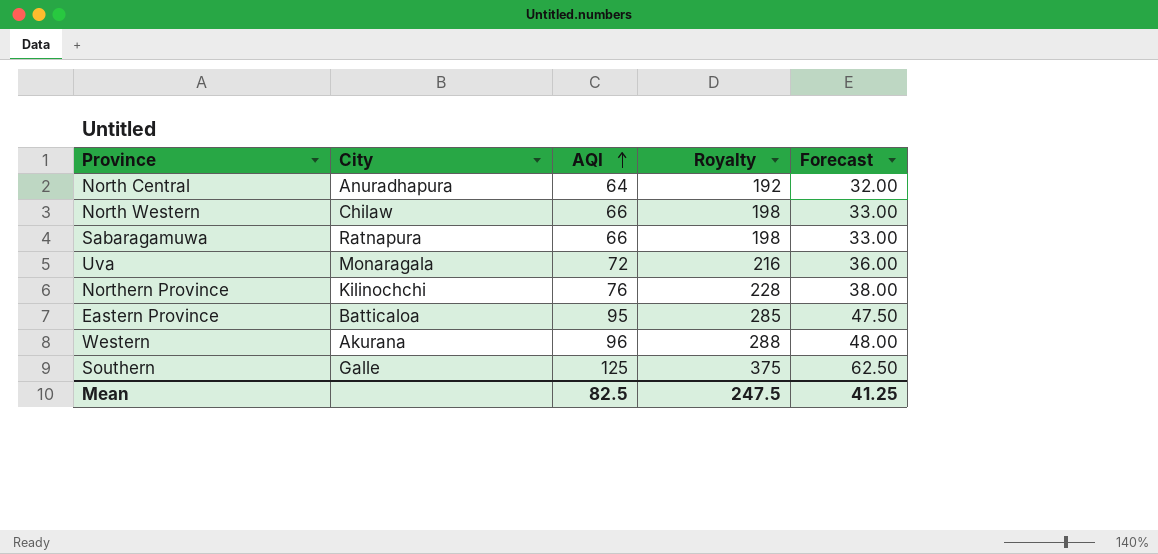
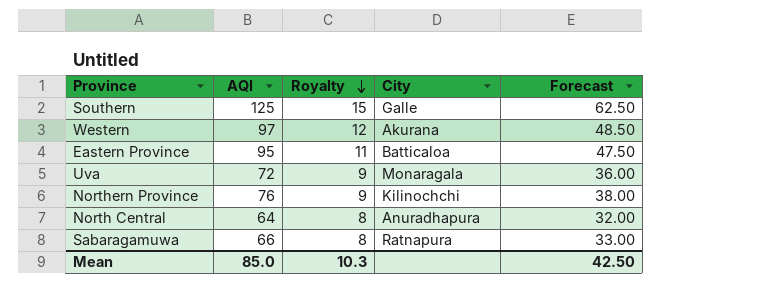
row order: AQI ascending -> Royalty descending
column Royalty | formula: [AQI] * 3 -> [AQI] * 0.12
column City | position: 2 -> 4
row North Western: Chilaw | 66 | 198 | 33.00 -> none
Western | AQI: 96 -> 97
Western | Forecast: 48.00 -> 48.50
Mean | AQI: 82.5 -> 85.0
Mean | Royalty: 247.5 -> 10.3
Mean | Forecast: 41.25 -> 42.50

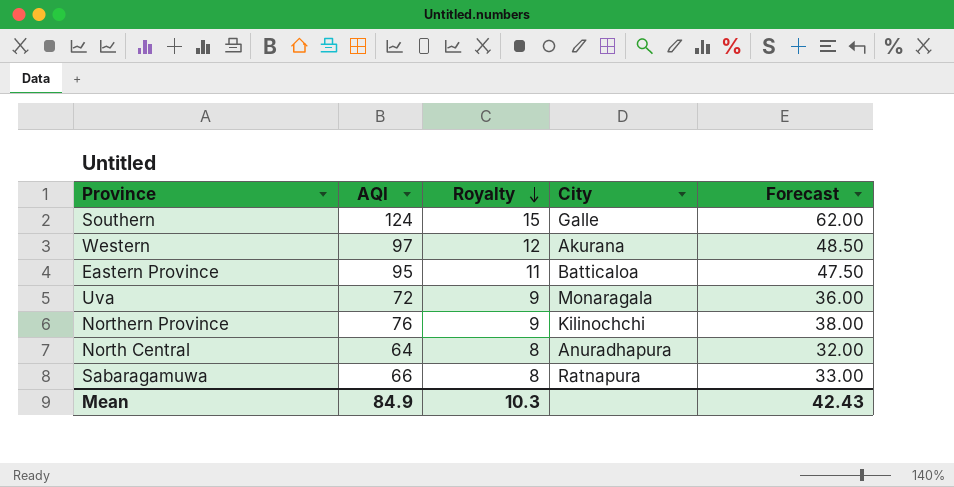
Southern | AQI: 125 -> 124
Southern | Forecast: 62.50 -> 62.00
Mean | AQI: 85.0 -> 84.9
Mean | Forecast: 42.50 -> 42.43

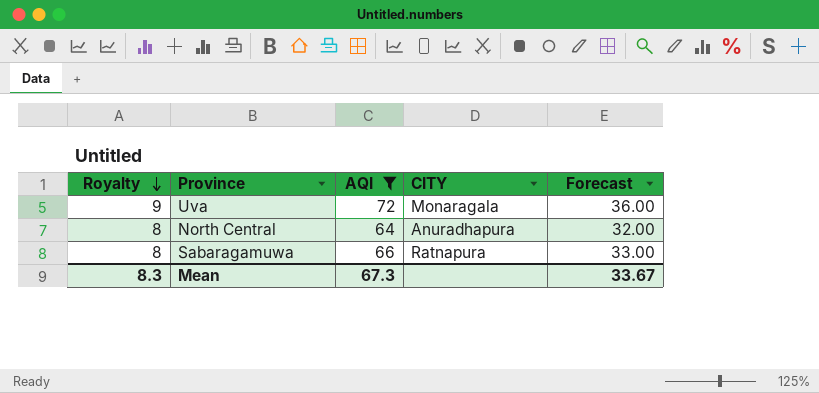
filter: none -> AQI <= 72
column Royalty | position: 3 -> 1
column name: City -> CITY
Mean | Royalty: 10.3 -> 8.3
Mean | AQI: 84.9 -> 67.3
Mean | Forecast: 42.43 -> 33.67

